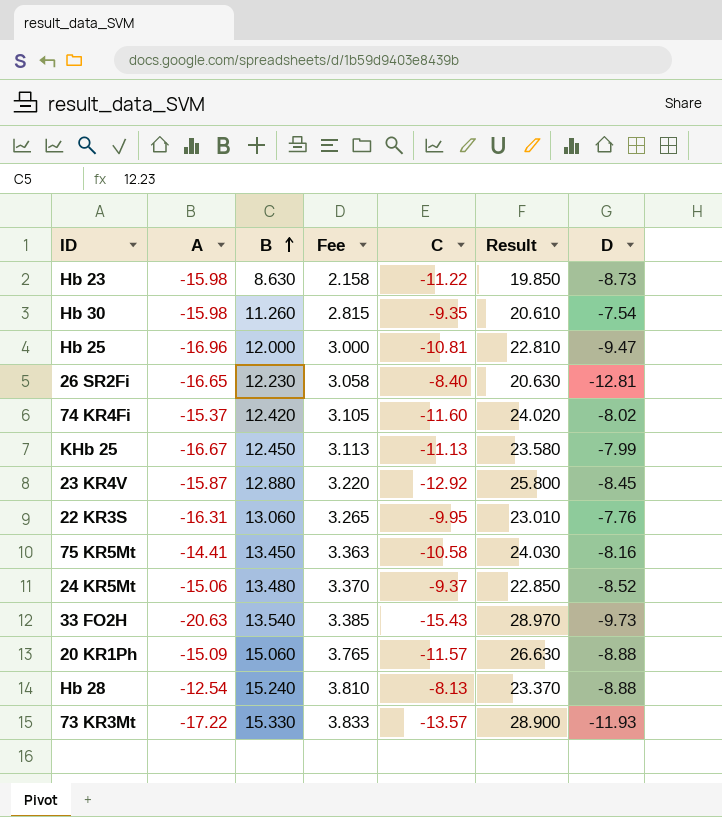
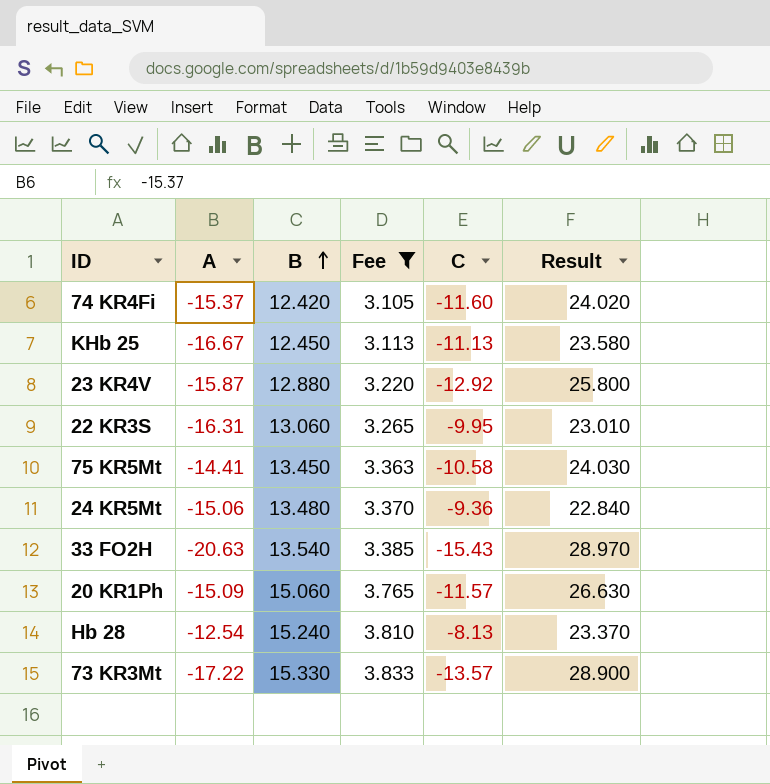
filter: none -> Fee >= 3.105
column D | position: 7 -> none
24 KR5Mt | C: -9.37 -> -9.36
24 KR5Mt | Result: 22.850 -> 22.840

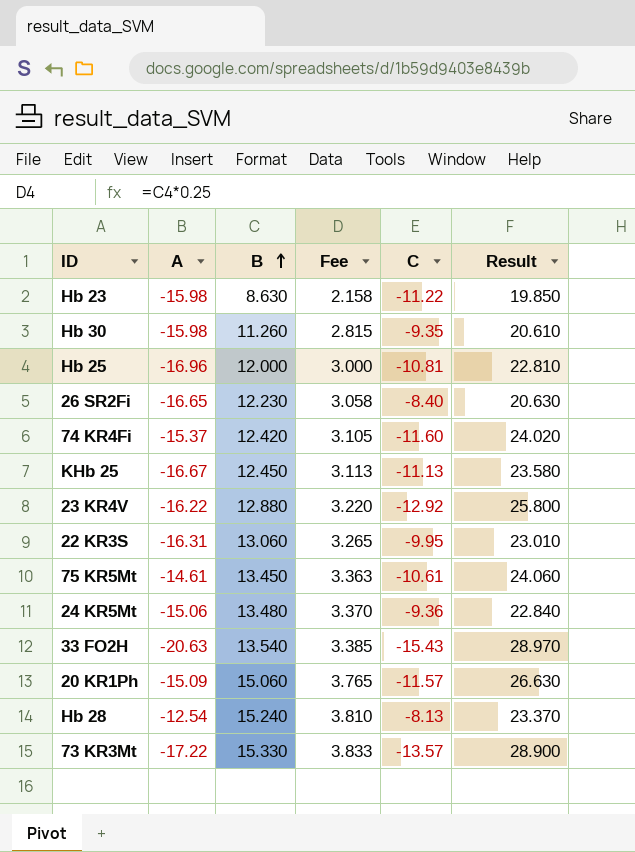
filter: Fee >= 3.105 -> none
23 KR4V | A: -15.87 -> -16.22
75 KR5Mt | A: -14.41 -> -14.61
75 KR5Mt | C: -10.58 -> -10.61
75 KR5Mt | Result: 24.030 -> 24.060

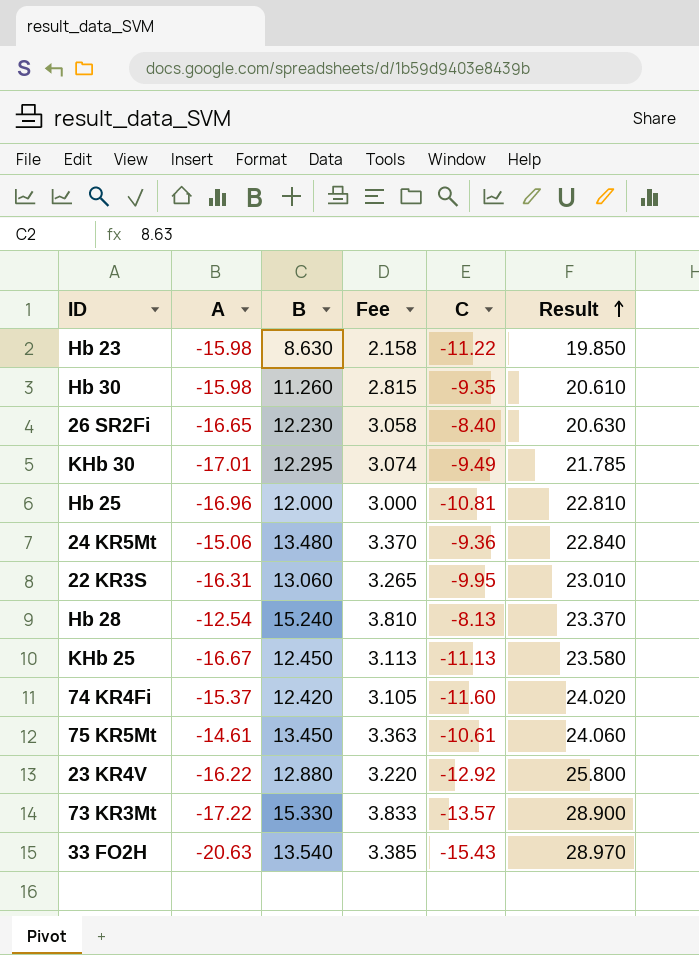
row order: B ascending -> Result ascending
row 20 KR1Ph: -15.09 | 15.060 | 3.765 | -11.57 | 26.630 -> none
row KHb 30: none -> -17.01 | 12.295 | 3.074 | -9.49 | 21.785

